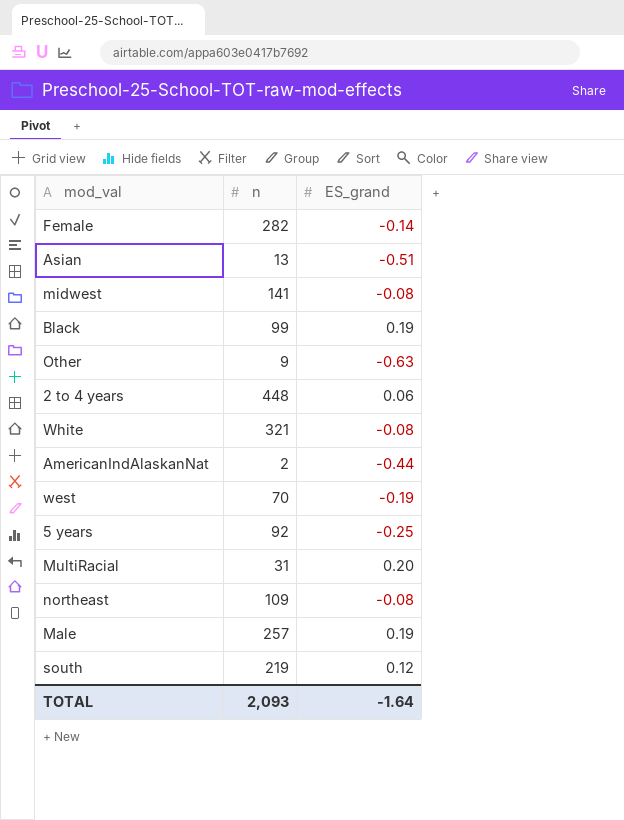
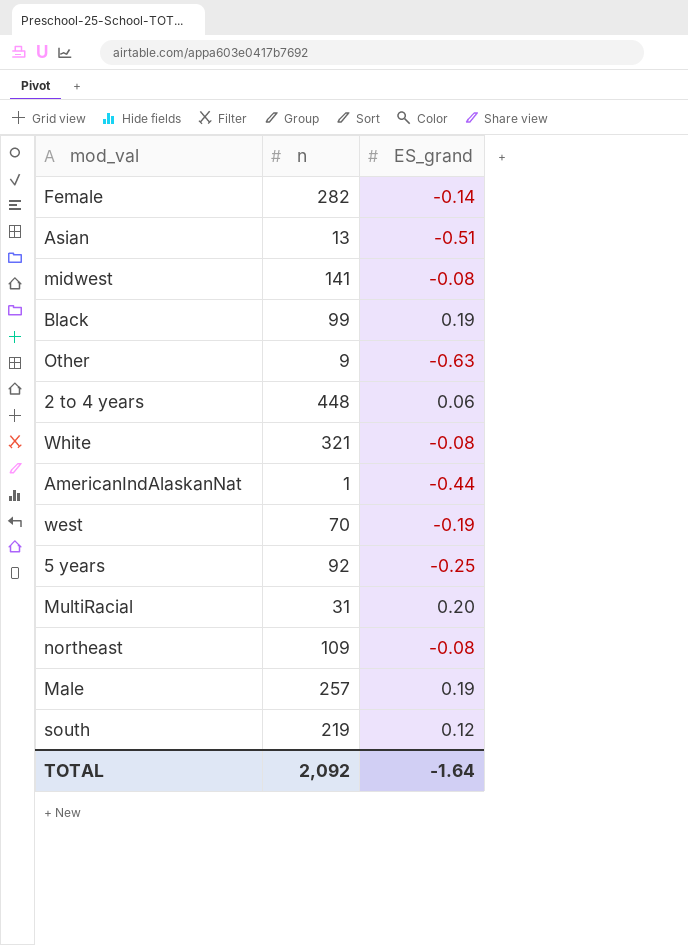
AmericanIndAlaskanNat | n: 2 -> 1
TOTAL | n: 2,093 -> 2,092

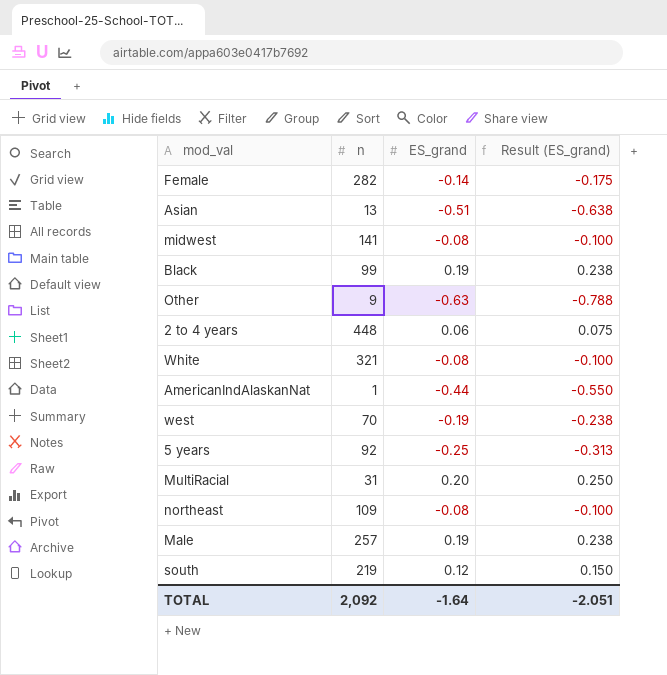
column Result (ES_grand) | formula: none -> [ES_grand] * 1.25

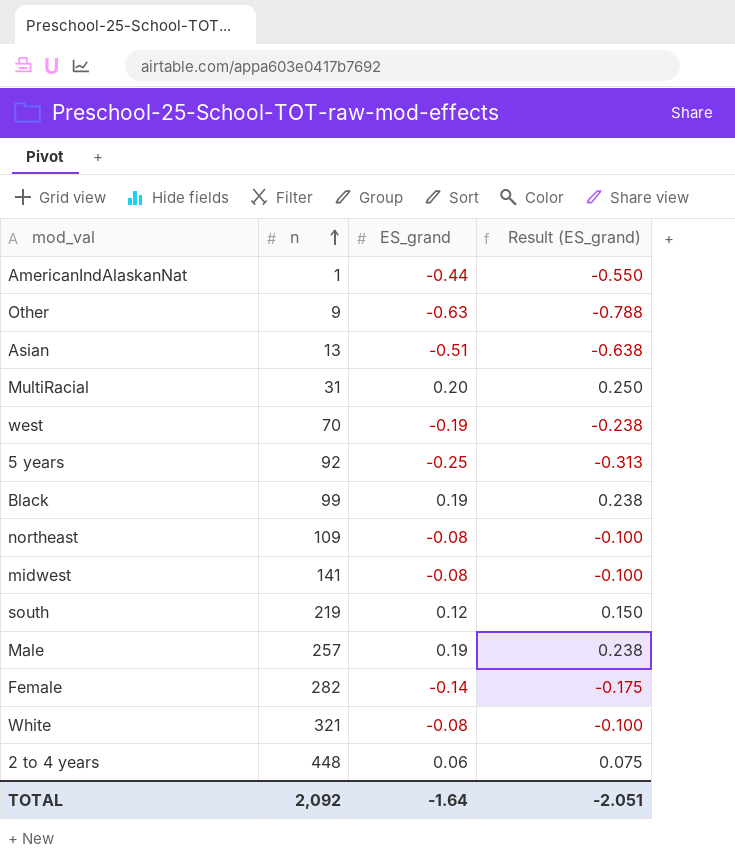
row order: none -> n ascending

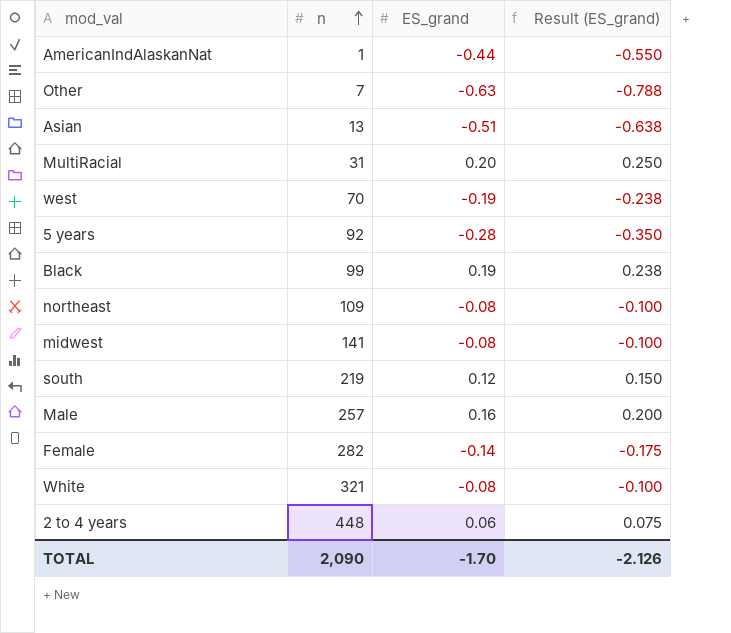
Other | n: 9 -> 7
5 years | ES_grand: -0.25 -> -0.28
5 years | Result (ES_grand): -0.313 -> -0.350
Male | ES_grand: 0.19 -> 0.16
Male | Result (ES_grand): 0.238 -> 0.200
TOTAL | n: 2,092 -> 2,090
TOTAL | ES_grand: -1.64 -> -1.70
TOTAL | Result (ES_grand): -2.051 -> -2.126

